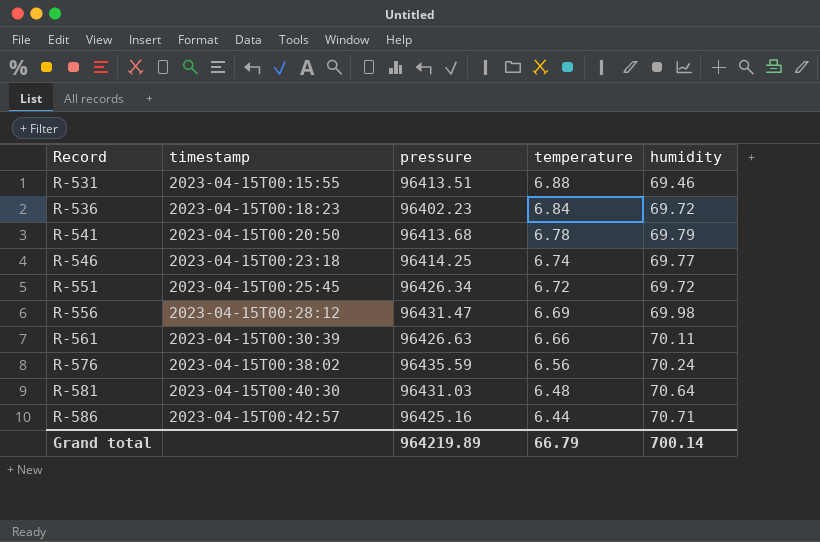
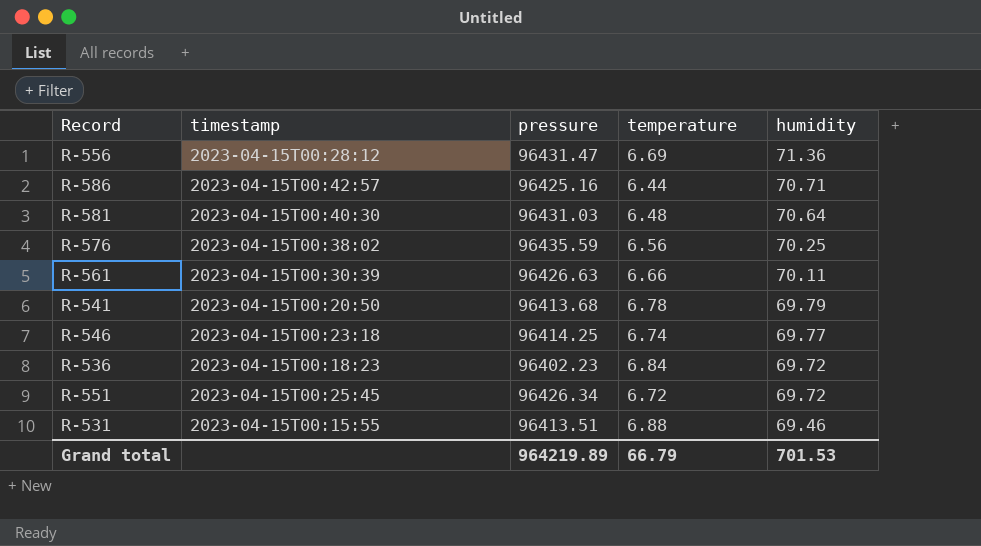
row order: Record ascending -> humidity descending
R-556 | humidity: 69.98 -> 71.36
R-576 | humidity: 70.24 -> 70.25
Grand total | humidity: 700.14 -> 701.53

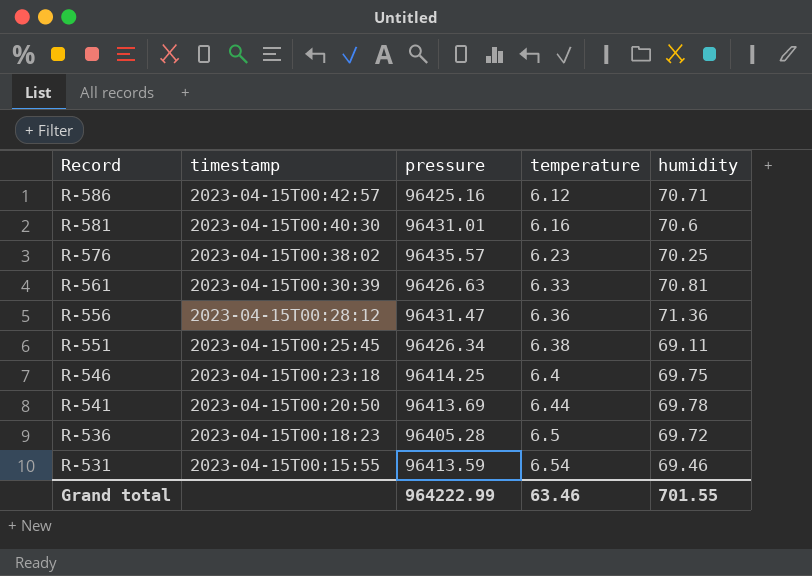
row order: humidity descending -> Record descending
R-586 | temperature: 6.44 -> 6.12
R-581 | pressure: 96431.03 -> 96431.01
R-581 | temperature: 6.48 -> 6.16
R-581 | humidity: 70.64 -> 70.6
R-576 | pressure: 96435.59 -> 96435.57
R-576 | temperature: 6.56 -> 6.23
R-561 | temperature: 6.66 -> 6.33
R-561 | humidity: 70.11 -> 70.81
R-556 | temperature: 6.69 -> 6.36
R-551 | temperature: 6.72 -> 6.38
R-551 | humidity: 69.72 -> 69.11
R-546 | temperature: 6.74 -> 6.4
R-546 | humidity: 69.77 -> 69.75
R-541 | pressure: 96413.68 -> 96413.69
R-541 | temperature: 6.78 -> 6.44
R-541 | humidity: 69.79 -> 69.78
R-536 | pressure: 96402.23 -> 96405.28
R-536 | temperature: 6.84 -> 6.5
R-531 | pressure: 96413.51 -> 96413.59
R-531 | temperature: 6.88 -> 6.54
Grand total | pressure: 964219.89 -> 964222.99
Grand total | temperature: 66.79 -> 63.46
Grand total | humidity: 701.53 -> 701.55

